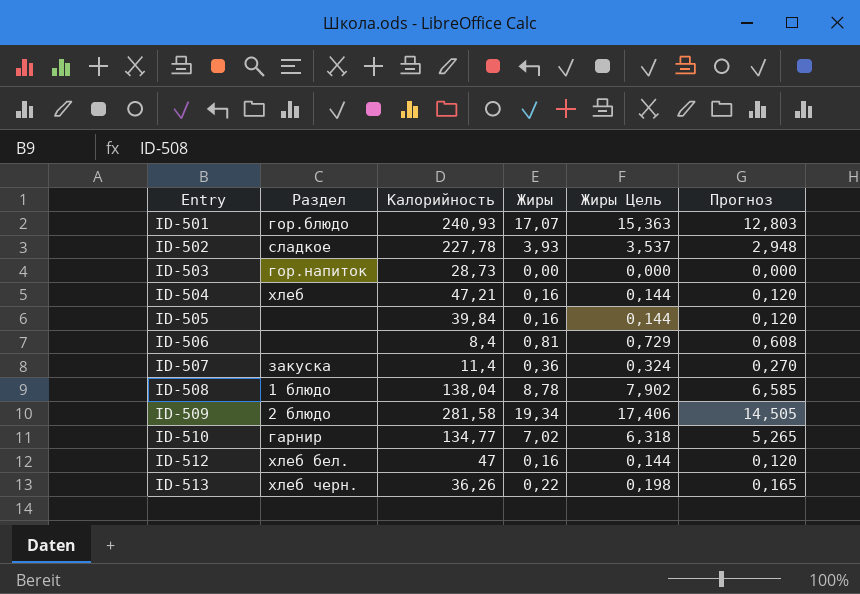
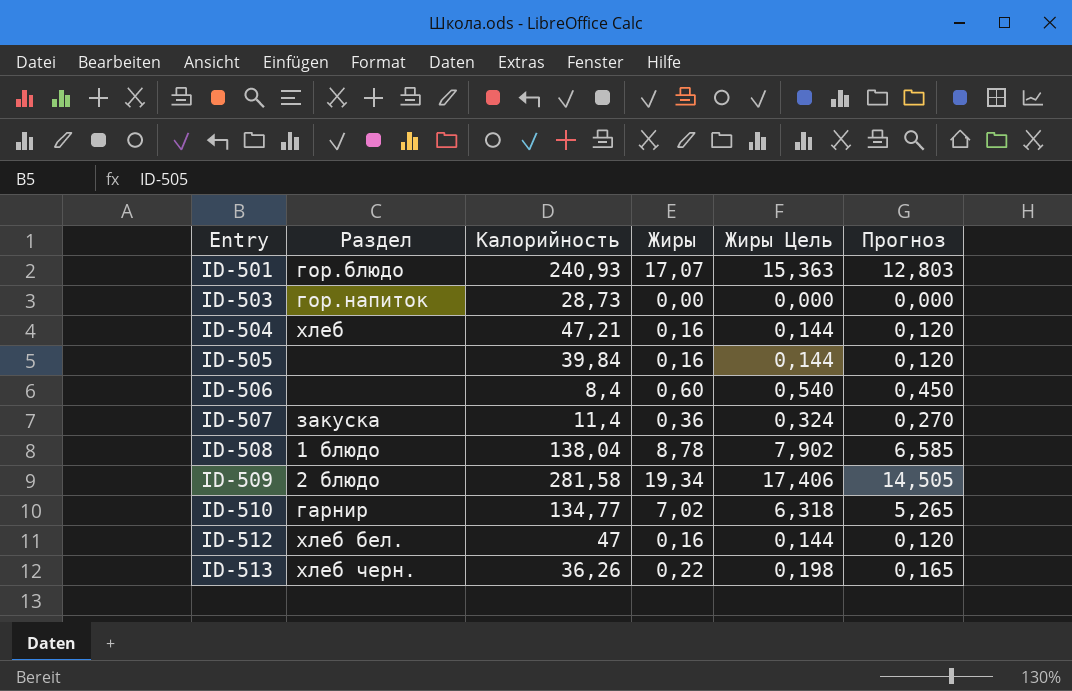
row ID-502: сладкое | 227,78 | 3,93 | 3,537 | 2,948 -> none
ID-506 | Жиры: 0,81 -> 0,60
ID-506 | Жиры Цель: 0,729 -> 0,540
ID-506 | Прогноз: 0,608 -> 0,450

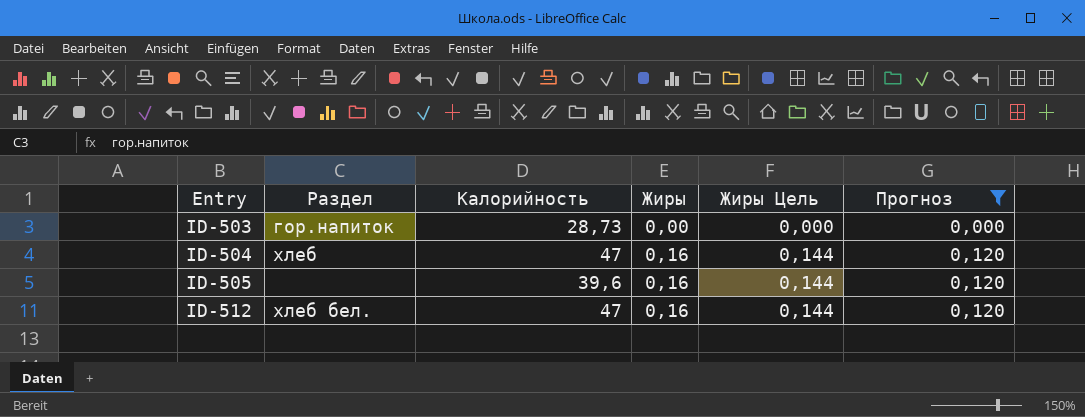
filter: none -> Прогноз <= 0,120
ID-504 | Калорийность: 47,21 -> 47
ID-505 | Калорийность: 39,84 -> 39,6

